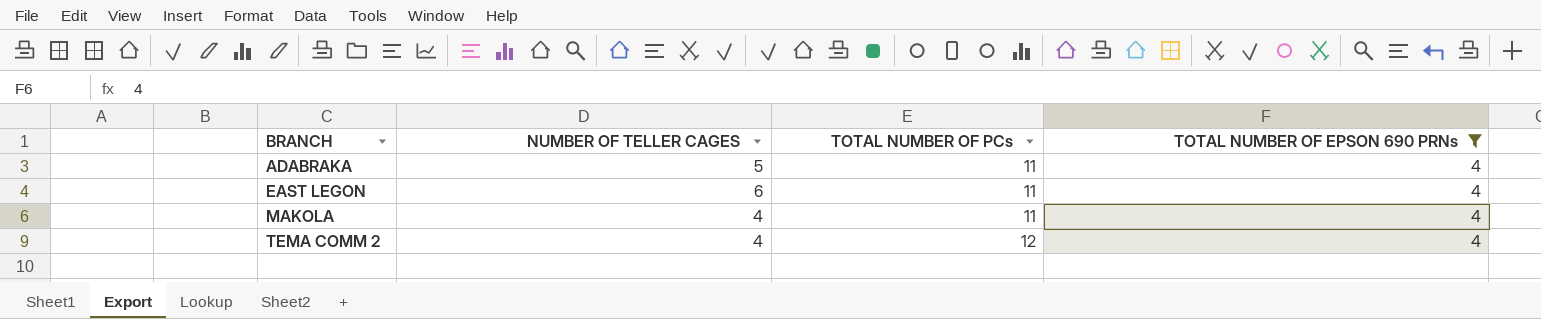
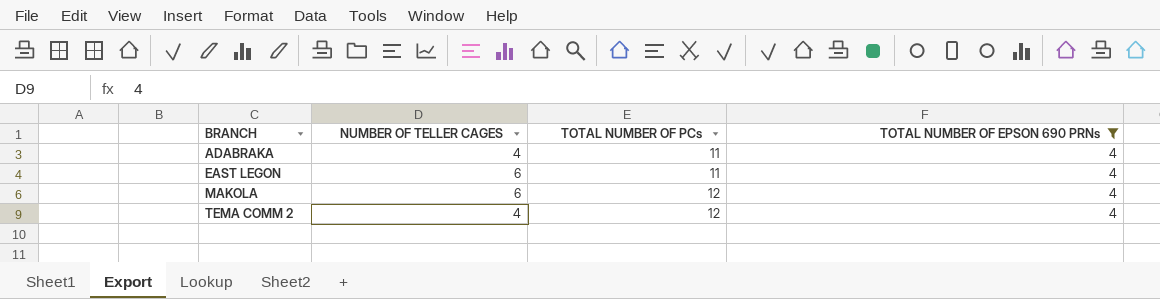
ADABRAKA | NUMBER OF TELLER CAGES: 5 -> 4
MAKOLA | NUMBER OF TELLER CAGES: 4 -> 6
MAKOLA | TOTAL NUMBER OF PCs: 11 -> 12

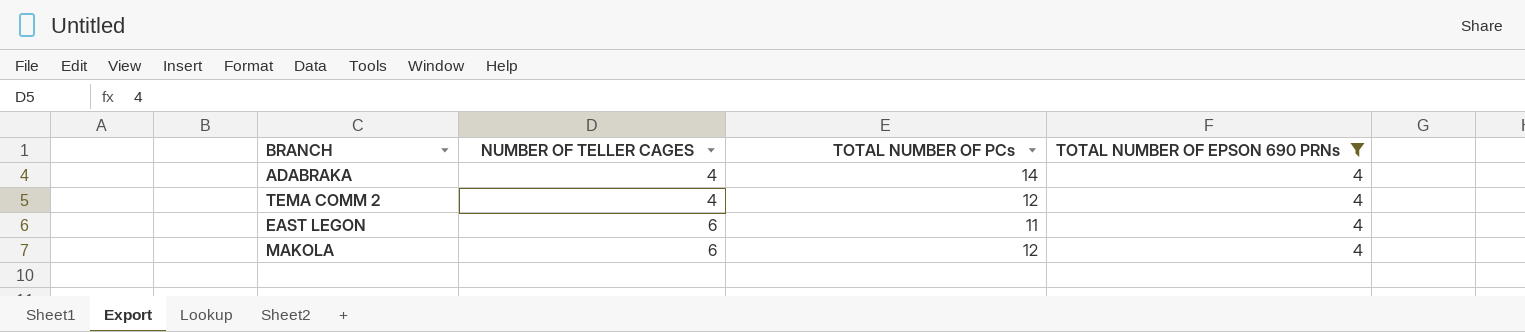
row order: BRANCH ascending -> NUMBER OF TELLER CAGES ascending
ADABRAKA | TOTAL NUMBER OF PCs: 11 -> 14

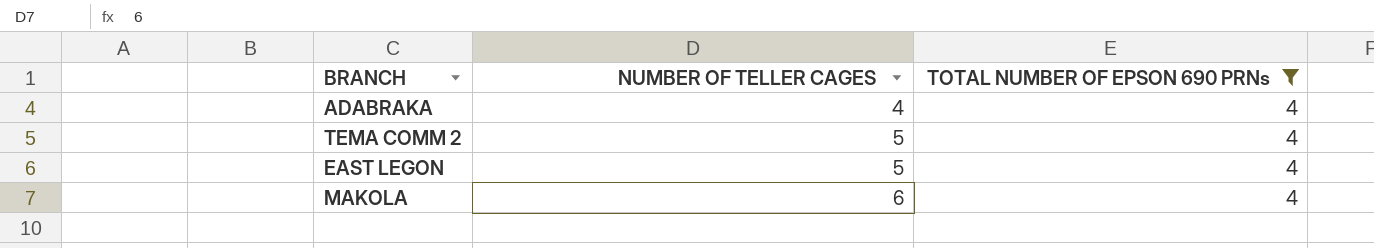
column TOTAL NUMBER OF PCs | position: 3 -> none
TEMA COMM 2 | NUMBER OF TELLER CAGES: 4 -> 5
EAST LEGON | NUMBER OF TELLER CAGES: 6 -> 5

